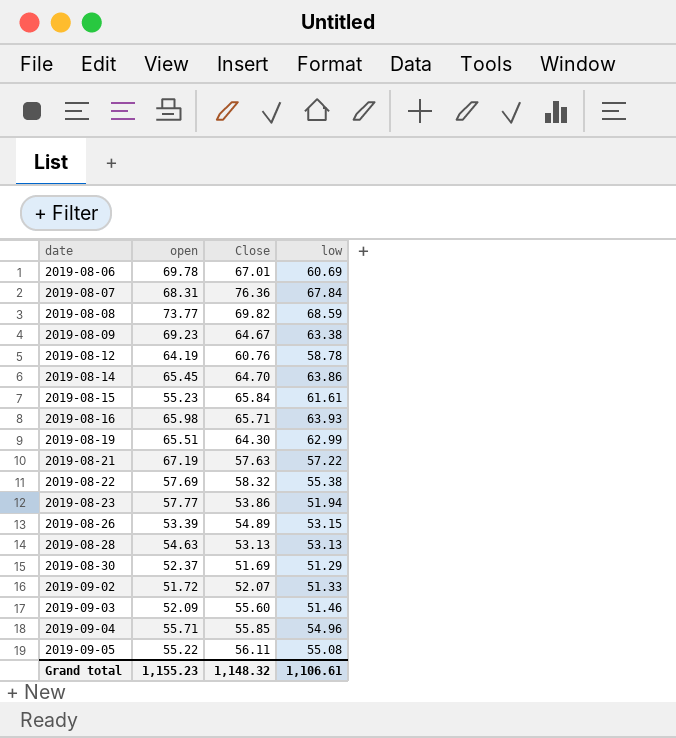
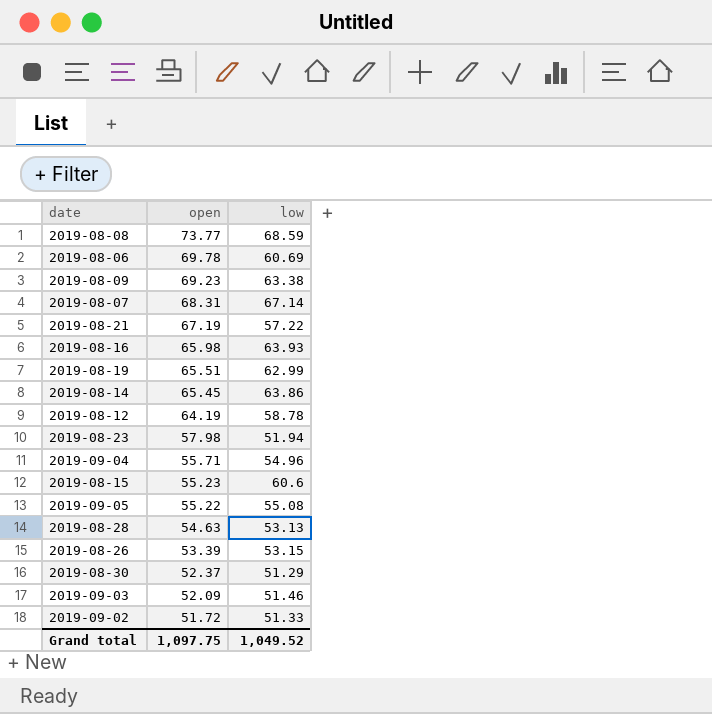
row order: date ascending -> open descending
column Close | position: 3 -> none
row 2019-08-22: 57.69 | 58.32 | 55.38 -> none
2019-08-07 | low: 67.84 -> 67.14
2019-08-23 | open: 57.77 -> 57.98
2019-08-15 | low: 61.61 -> 60.6
Grand total | open: 1,155.23 -> 1,097.75
Grand total | low: 1,106.61 -> 1,049.52

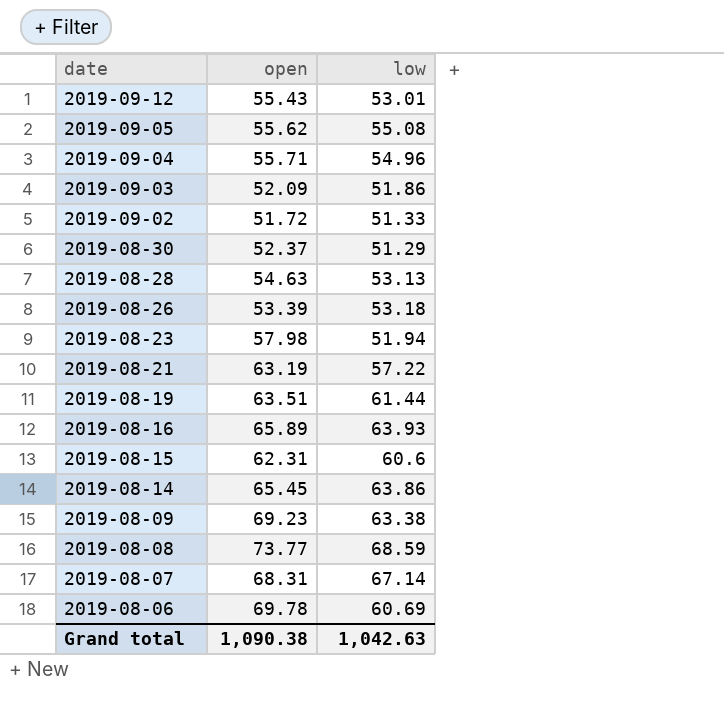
row order: open descending -> date descending
row 2019-08-12: 64.19 | 58.78 -> none
row 2019-09-12: none -> 55.43 | 53.01
2019-09-05 | open: 55.22 -> 55.62
2019-09-03 | low: 51.46 -> 51.86
2019-08-26 | low: 53.15 -> 53.18
2019-08-21 | open: 67.19 -> 63.19
2019-08-19 | open: 65.51 -> 63.51
2019-08-19 | low: 62.99 -> 61.44
2019-08-16 | open: 65.98 -> 65.89
2019-08-15 | open: 55.23 -> 62.31
Grand total | open: 1,097.75 -> 1,090.38
Grand total | low: 1,049.52 -> 1,042.63

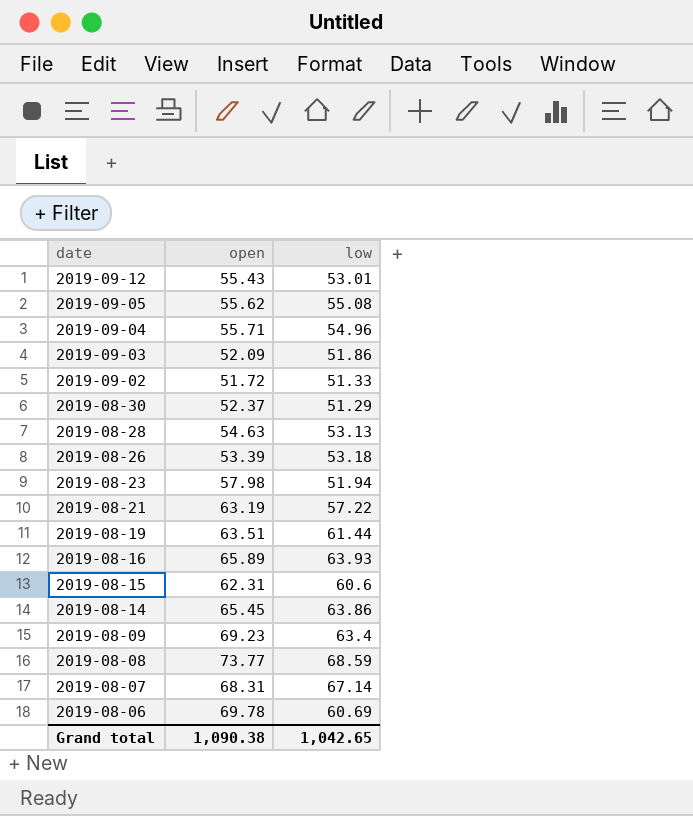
2019-08-09 | low: 63.38 -> 63.4
Grand total | low: 1,042.63 -> 1,042.65

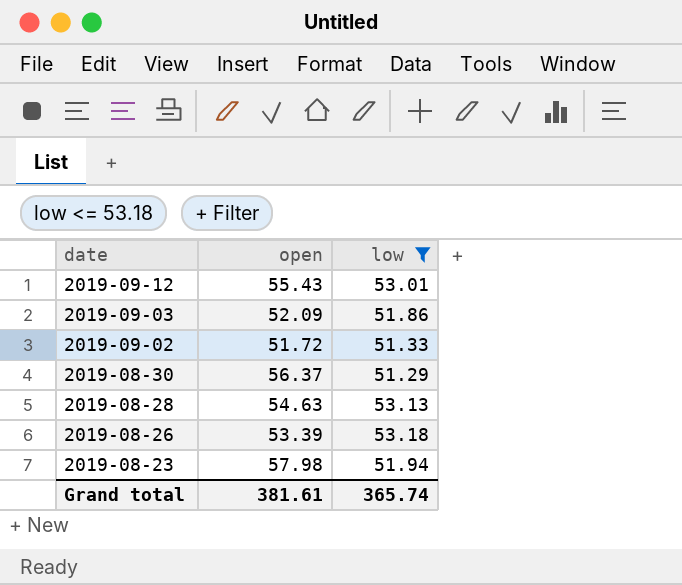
filter: none -> low <= 53.18
2019-08-30 | open: 52.37 -> 56.37
Grand total | open: 1,090.38 -> 381.61
Grand total | low: 1,042.65 -> 365.74

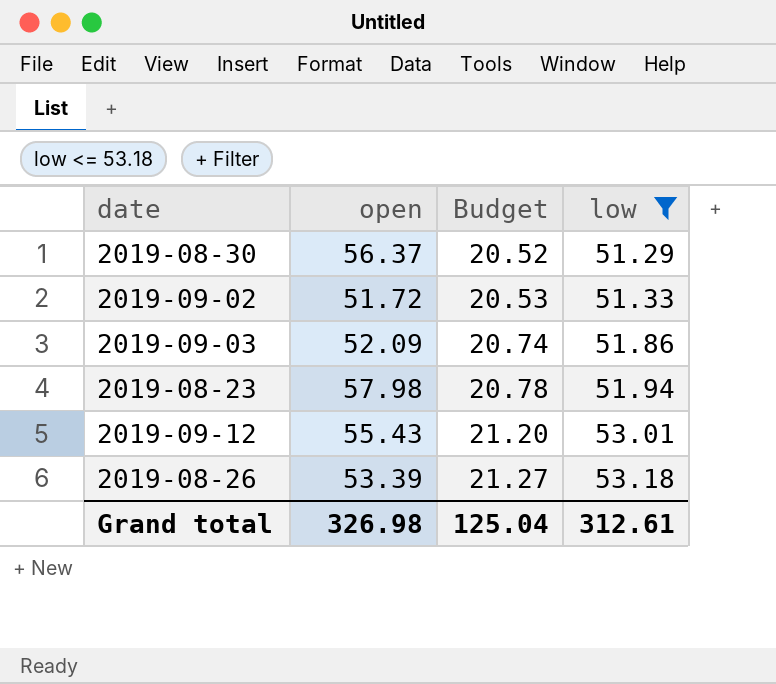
row order: date descending -> Budget ascending
column Budget | formula: none -> [low] * 0.4
row 2019-08-28: 54.63 | 53.13 -> none
Grand total | open: 381.61 -> 326.98
Grand total | low: 365.74 -> 312.61

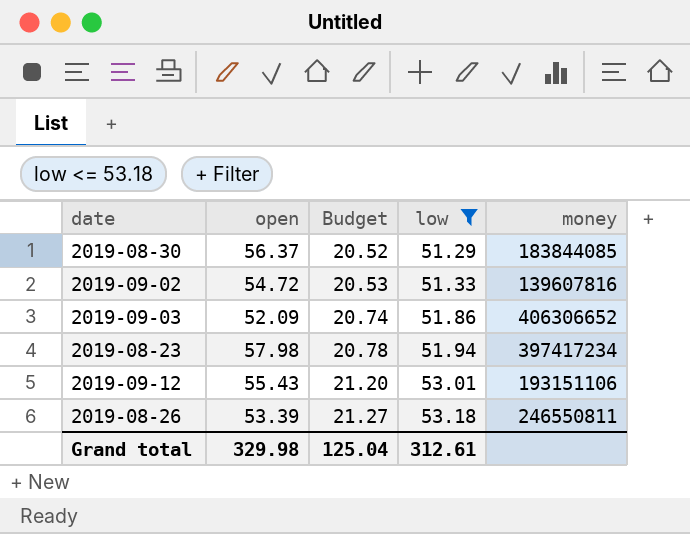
column money | position: none -> 5
2019-09-02 | open: 51.72 -> 54.72
Grand total | open: 326.98 -> 329.98

